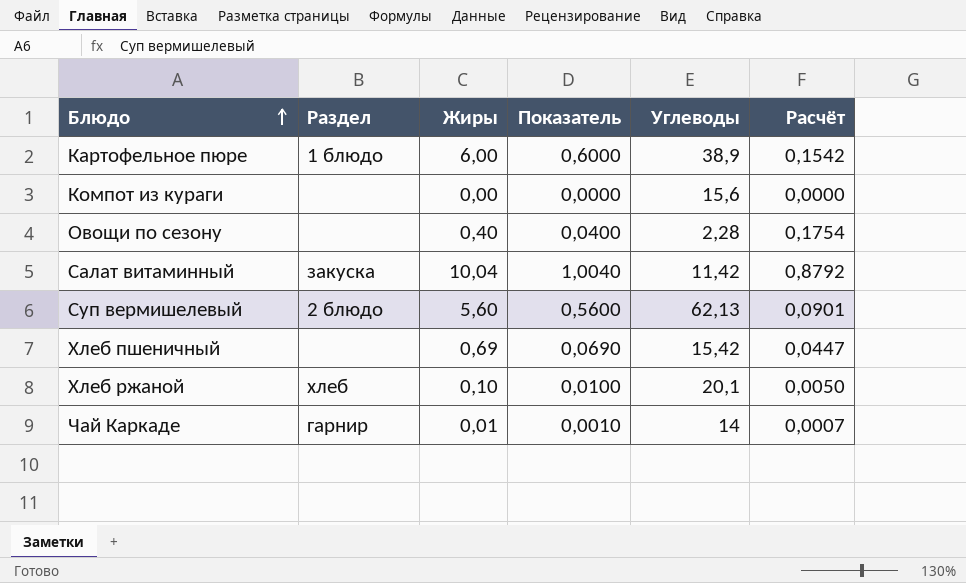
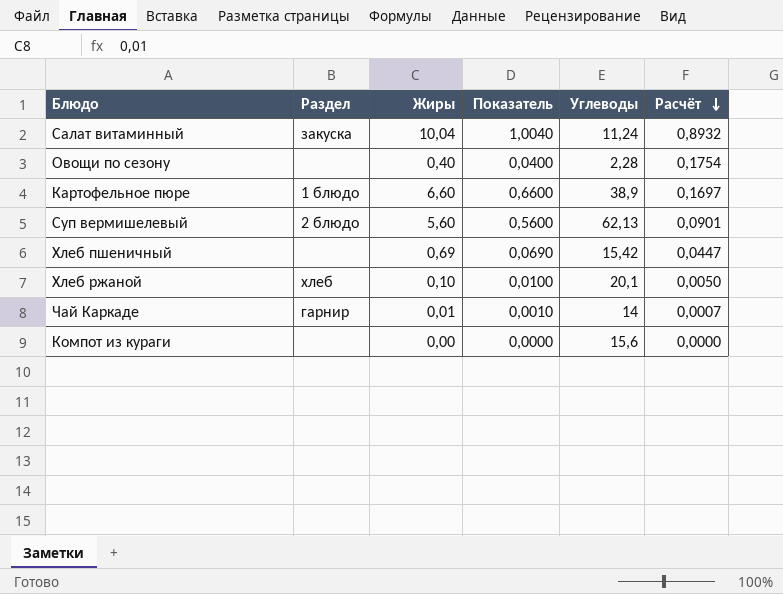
row order: Блюдо ascending -> Расчёт descending
Салат витаминный | Углеводы: 11,42 -> 11,24
Салат витаминный | Расчёт: 0,8792 -> 0,8932
Картофельное пюре | Жиры: 6,00 -> 6,60
Картофельное пюре | Показатель: 0,6000 -> 0,6600
Картофельное пюре | Расчёт: 0,1542 -> 0,1697

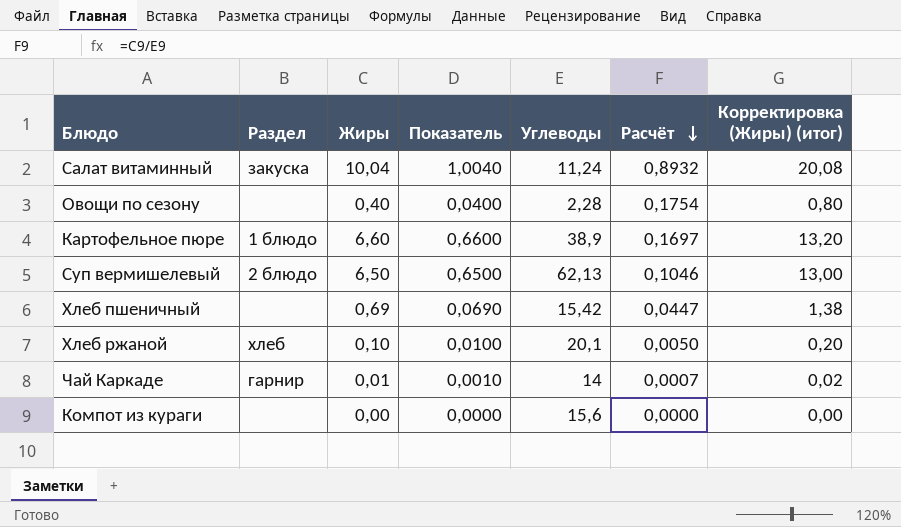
column Корректировка (Жиры) (итог) | formula: none -> [Жиры] * 2
Суп вермишелевый | Жиры: 5,60 -> 6,50
Суп вермишелевый | Показатель: 0,5600 -> 0,6500
Суп вермишелевый | Расчёт: 0,0901 -> 0,1046

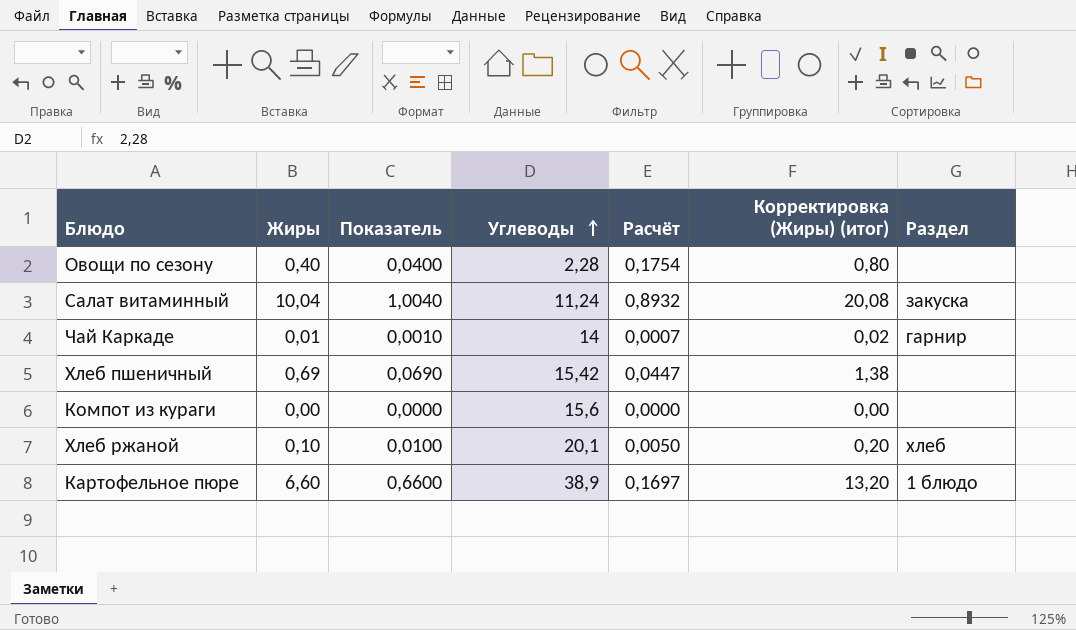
row order: Расчёт descending -> Углеводы ascending
column Раздел | position: 2 -> 7
row Суп вермишелевый: 2 блюдо | 6,50 | 0,6500 | 62,13 | 0,1046 | 13,00 -> none

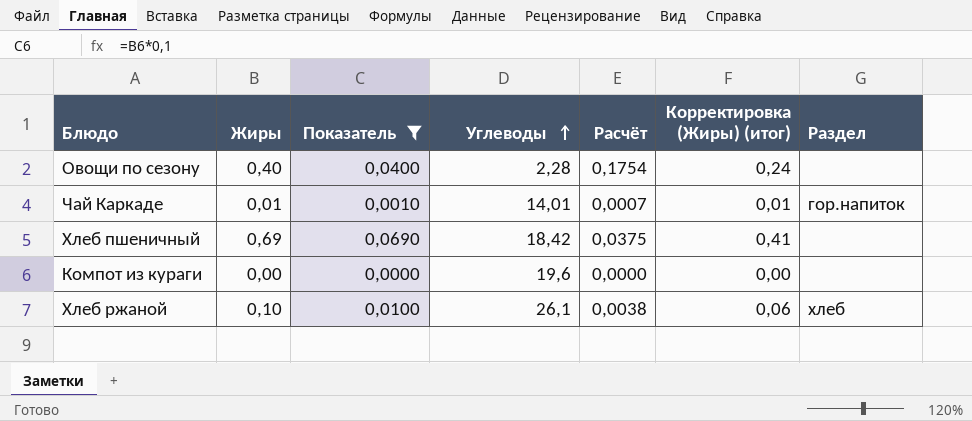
filter: none -> Показатель <= 0,0690
column Корректировка (Жиры) (итог) | formula: [Жиры] * 2 -> [Жиры] * 0,6
Чай Каркаде | Углеводы: 14 -> 14,01
Чай Каркаде | Раздел: гарнир -> гор.напиток
Хлеб пшеничный | Углеводы: 15,42 -> 18,42
Хлеб пшеничный | Расчёт: 0,0447 -> 0,0375
Компот из кураги | Углеводы: 15,6 -> 19,6
Хлеб ржаной | Углеводы: 20,1 -> 26,1
Хлеб ржаной | Расчёт: 0,0050 -> 0,0038

